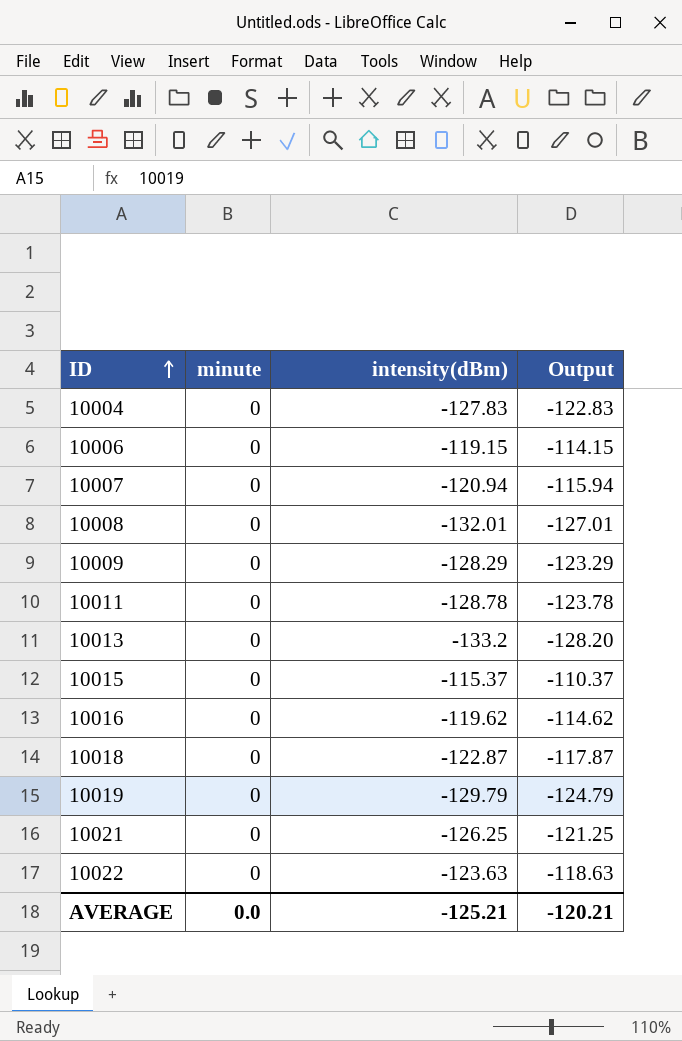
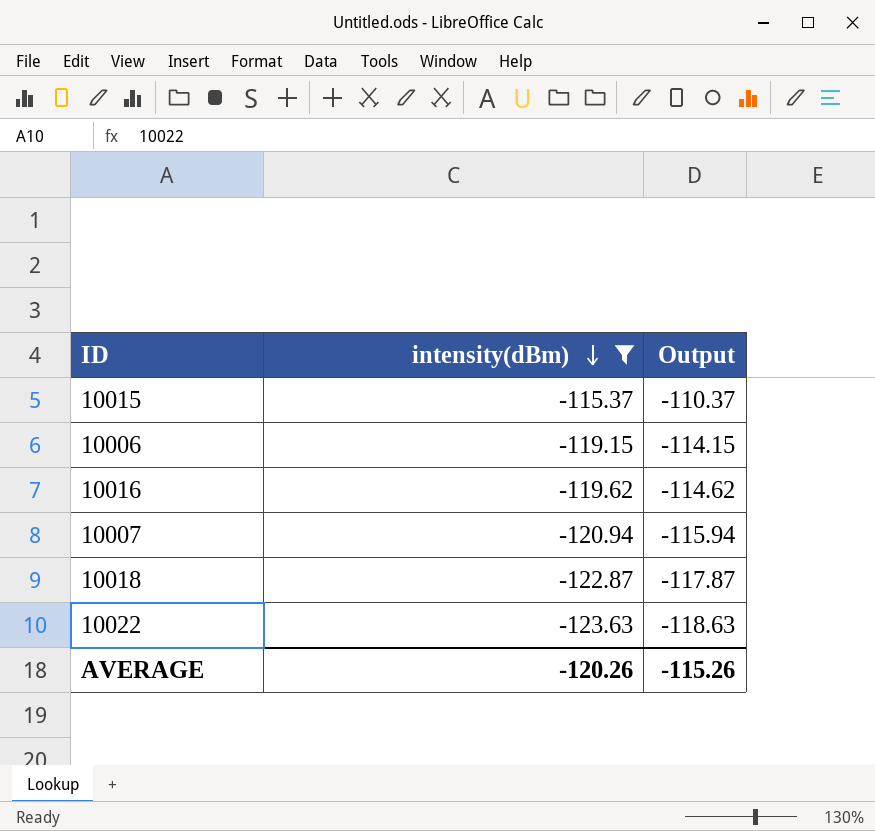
filter: none -> intensity(dBm) >= -123.63
row order: ID ascending -> intensity(dBm) descending
column minute | position: 2 -> none
AVERAGE | intensity(dBm): -125.21 -> -120.26
AVERAGE | Output: -120.21 -> -115.26

